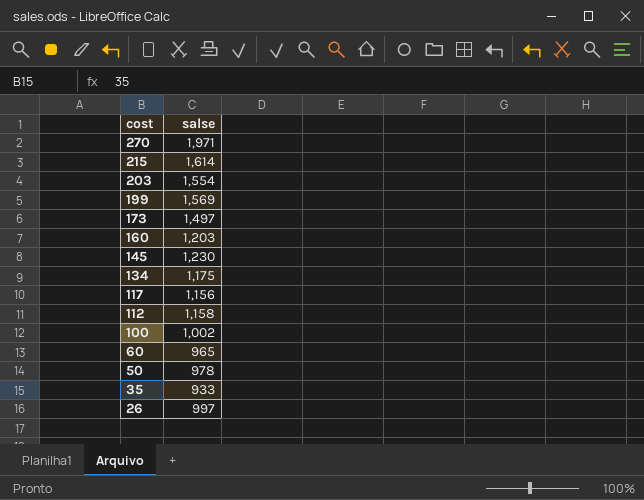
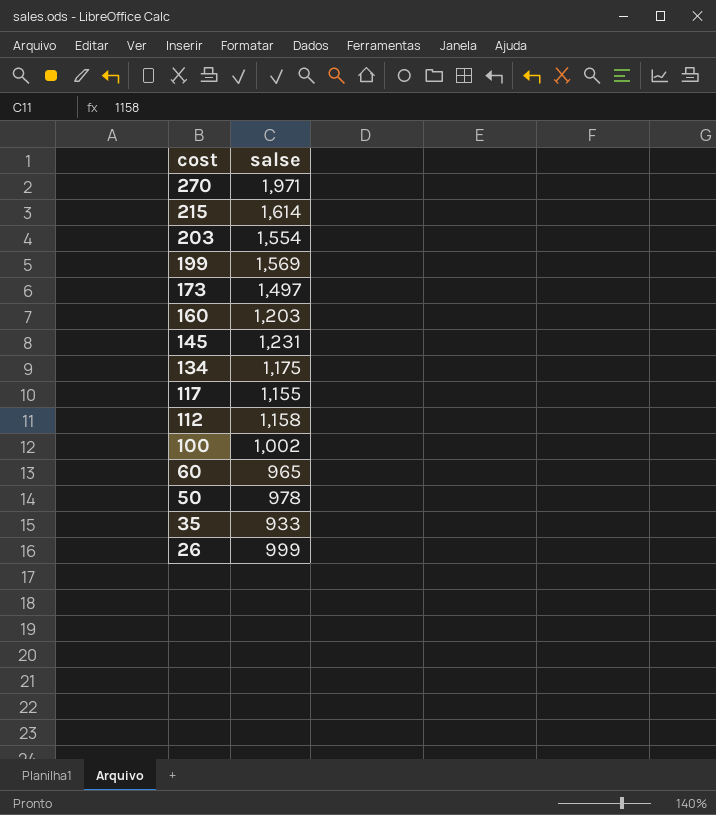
145 | salse: 1,230 -> 1,231
117 | salse: 1,156 -> 1,155
26 | salse: 997 -> 999

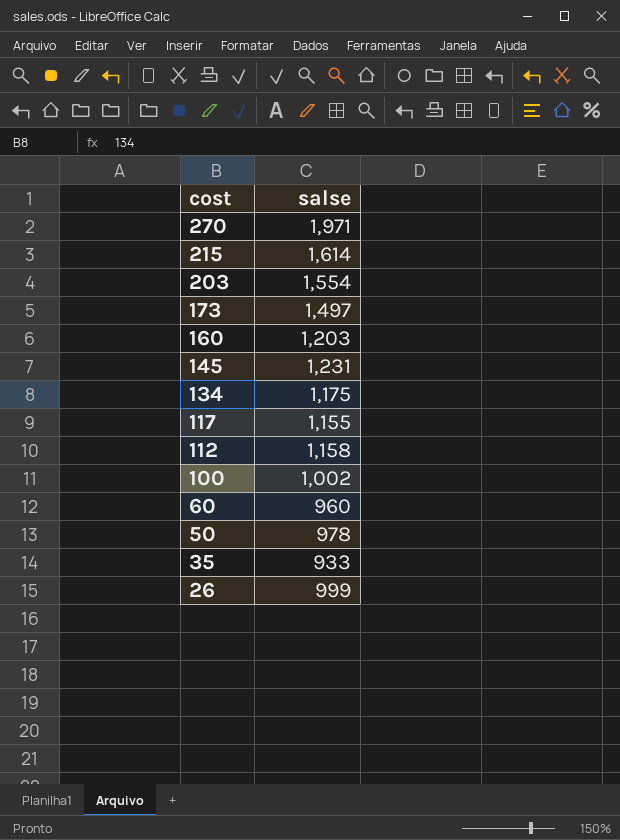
row 199: 1,569 -> none
60 | salse: 965 -> 960

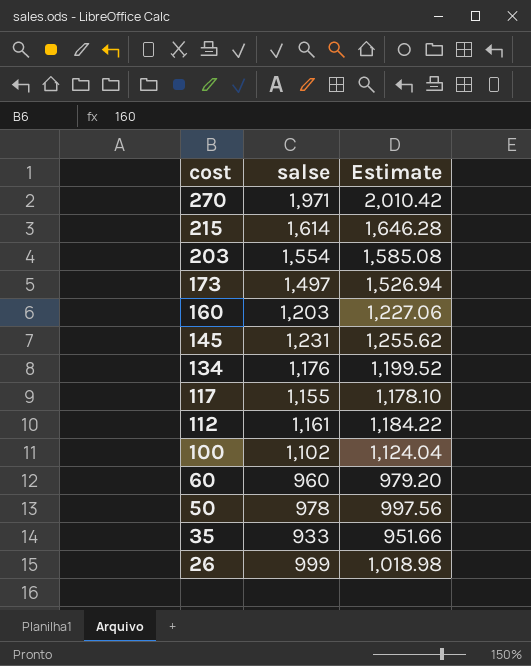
column Estimate | formula: none -> [salse] * 1.02
134 | salse: 1,175 -> 1,176
112 | salse: 1,158 -> 1,161
100 | salse: 1,002 -> 1,102

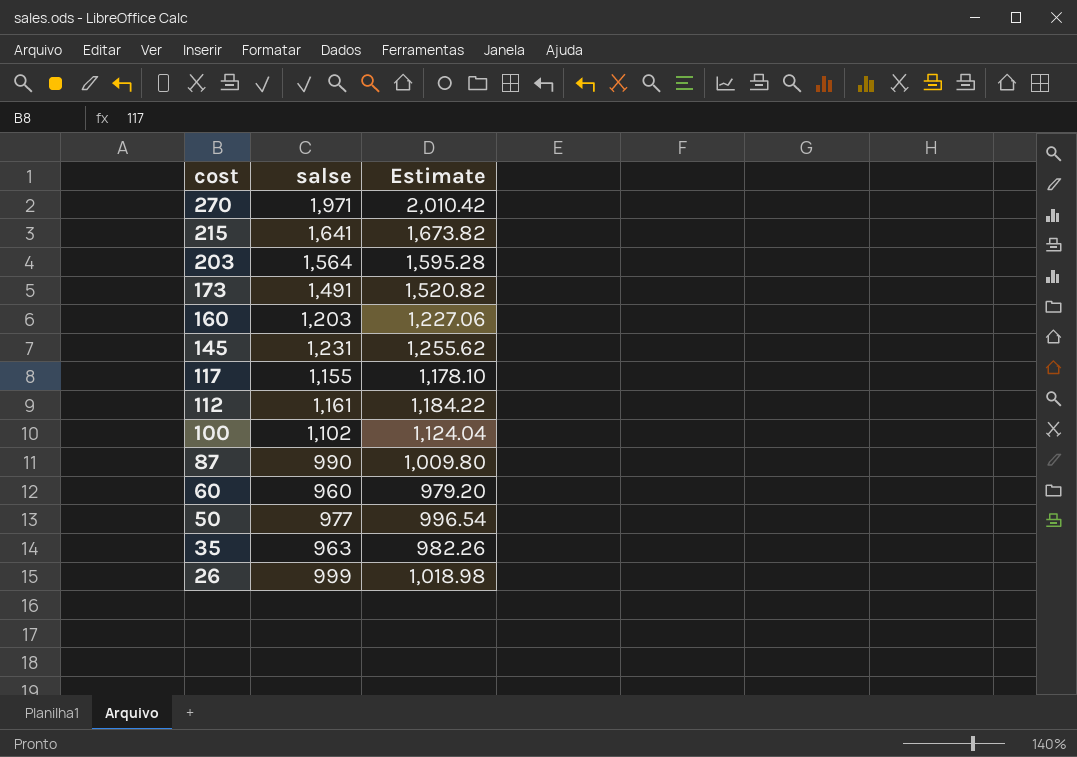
row 134: 1,176 | 1,199.52 -> none
215 | salse: 1,614 -> 1,641
215 | Estimate: 1,646.28 -> 1,673.82
203 | salse: 1,554 -> 1,564
203 | Estimate: 1,585.08 -> 1,595.28
173 | salse: 1,497 -> 1,491
173 | Estimate: 1,526.94 -> 1,520.82
row 87: none -> 990 | 1,009.80
50 | salse: 978 -> 977
50 | Estimate: 997.56 -> 996.54
35 | salse: 933 -> 963
35 | Estimate: 951.66 -> 982.26

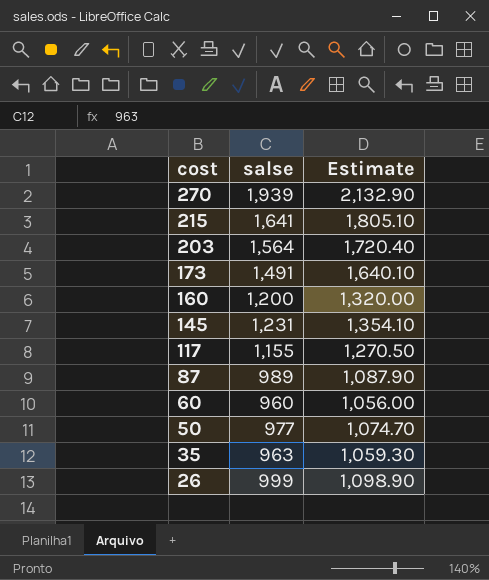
column Estimate | formula: [salse] * 1.02 -> [salse] * 1.1
row 112: 1,161 | 1,184.22 -> none
row 100: 1,102 | 1,124.04 -> none
270 | salse: 1,971 -> 1,939
160 | salse: 1,203 -> 1,200
87 | salse: 990 -> 989

